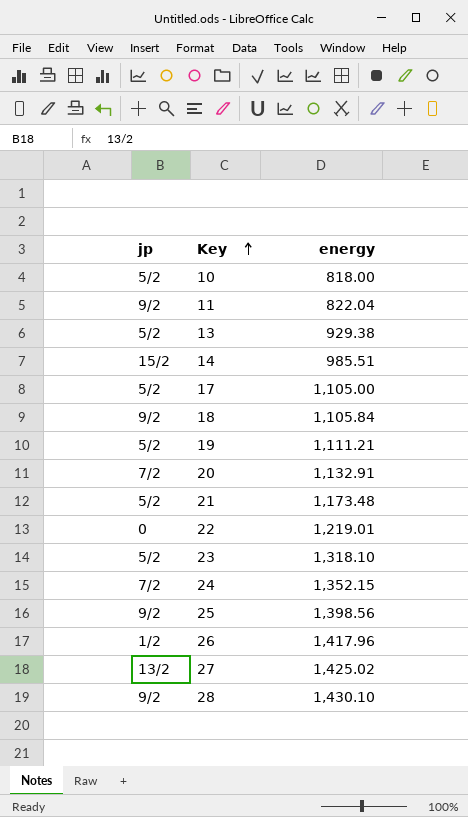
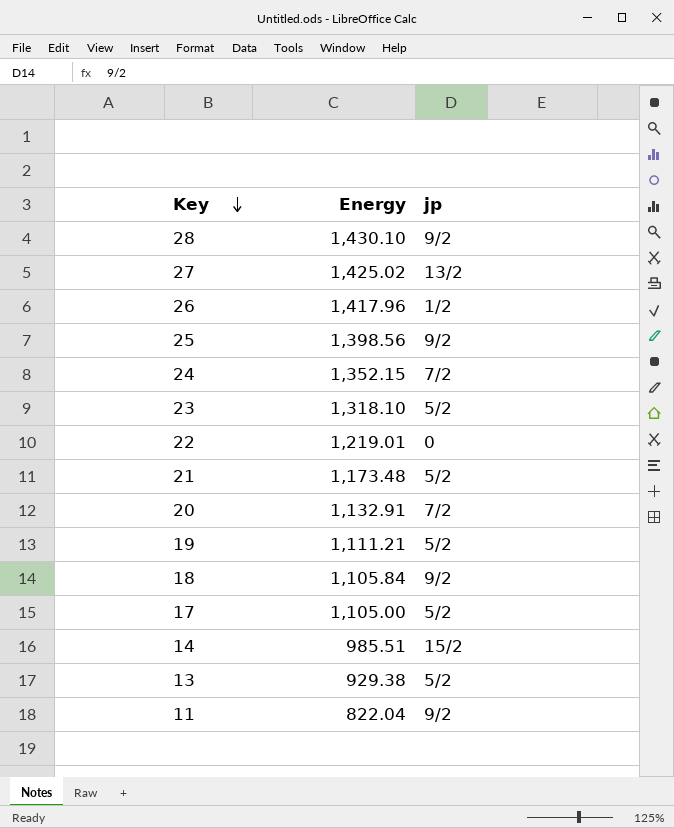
row order: Key ascending -> Key descending
column name: energy -> Energy
column jp | position: 1 -> 3
row 10: 5/2 | 818.00 -> none

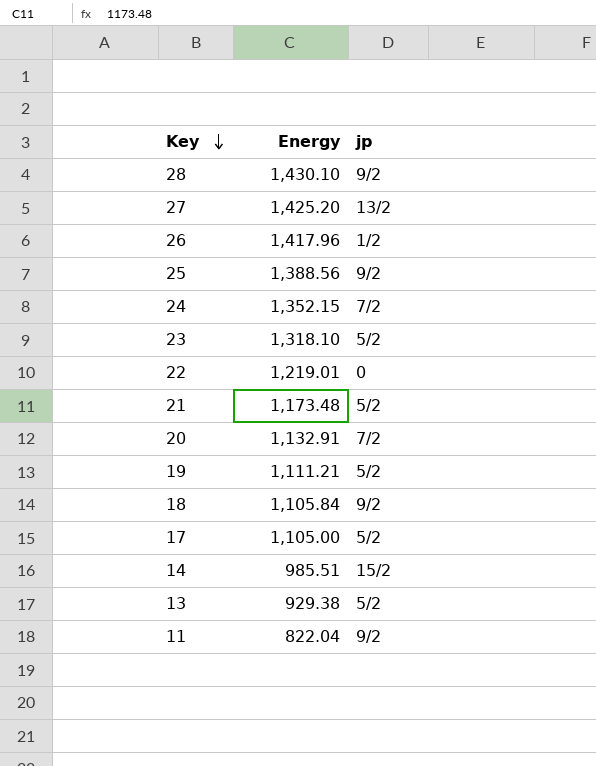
27 | Energy: 1,425.02 -> 1,425.20
25 | Energy: 1,398.56 -> 1,388.56

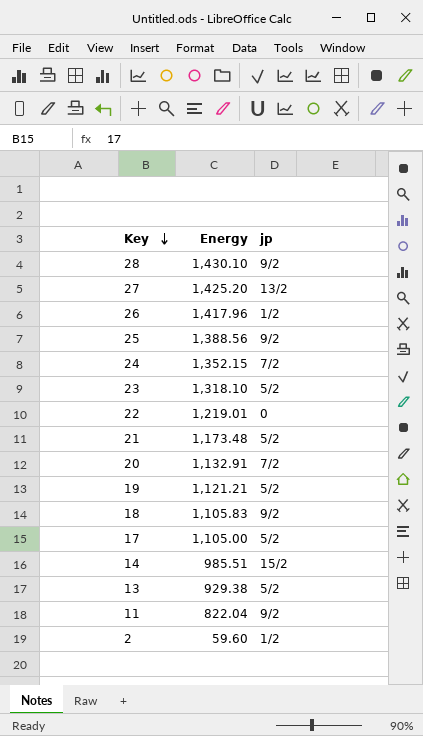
19 | Energy: 1,111.21 -> 1,121.21
18 | Energy: 1,105.84 -> 1,105.83
row 2: none -> 59.60 | 1/2

